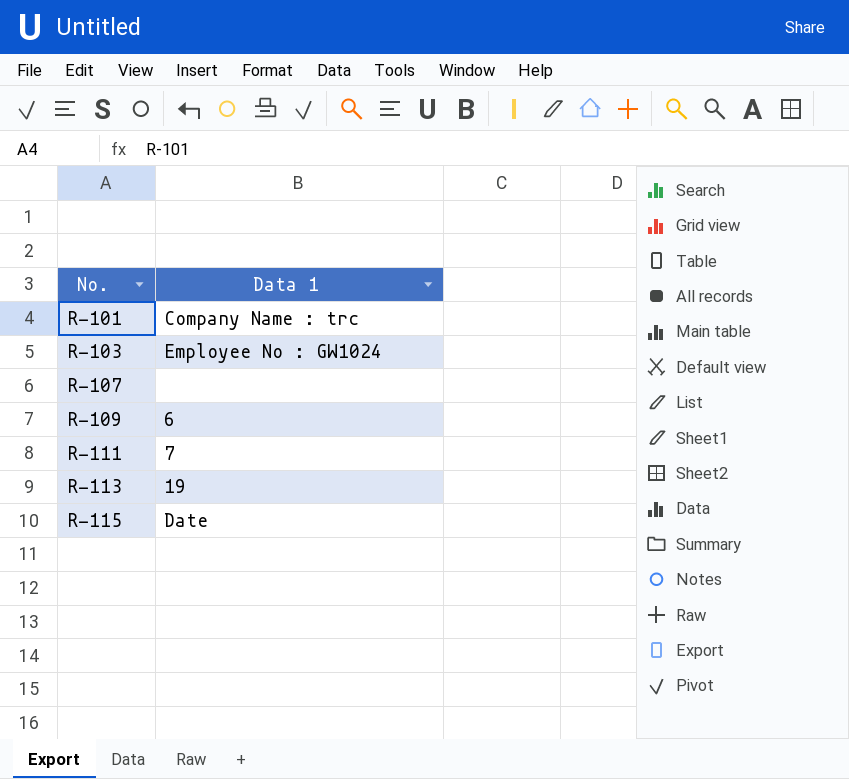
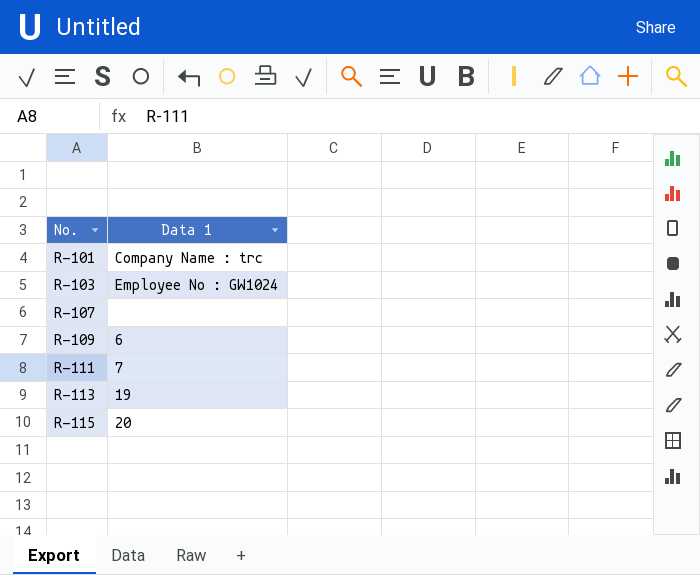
R-115 | Data 1: Date -> 20

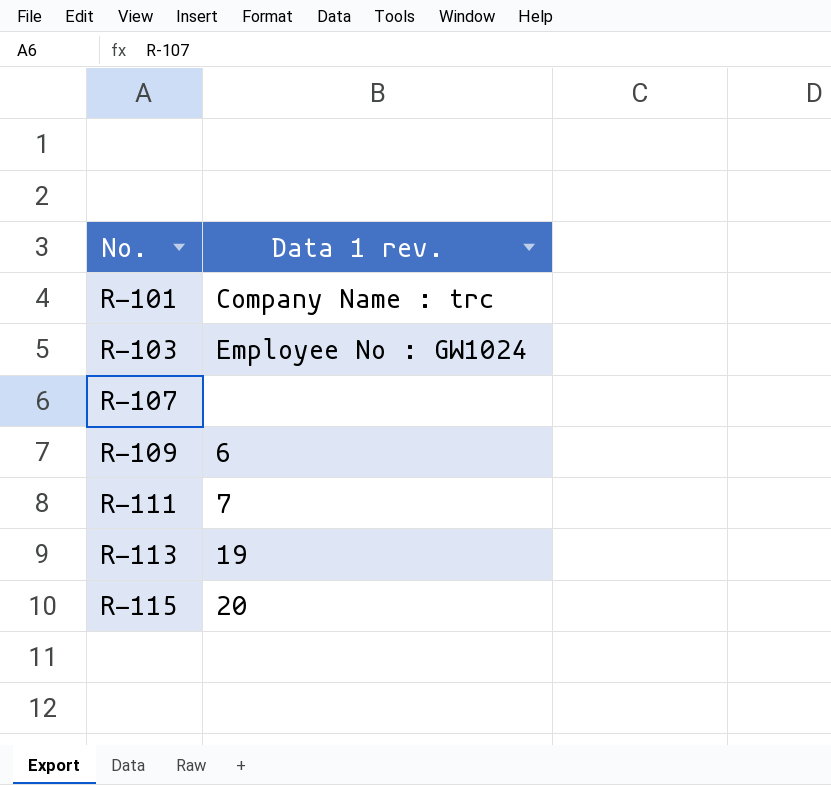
column name: Data 1 -> Data 1 rev.

